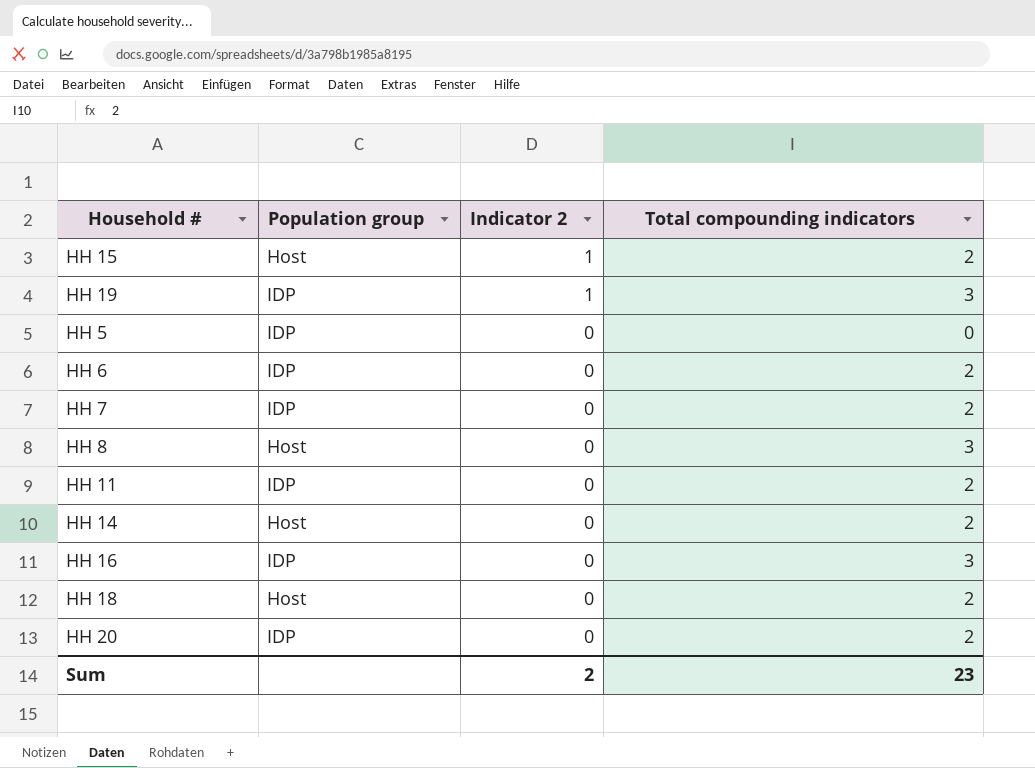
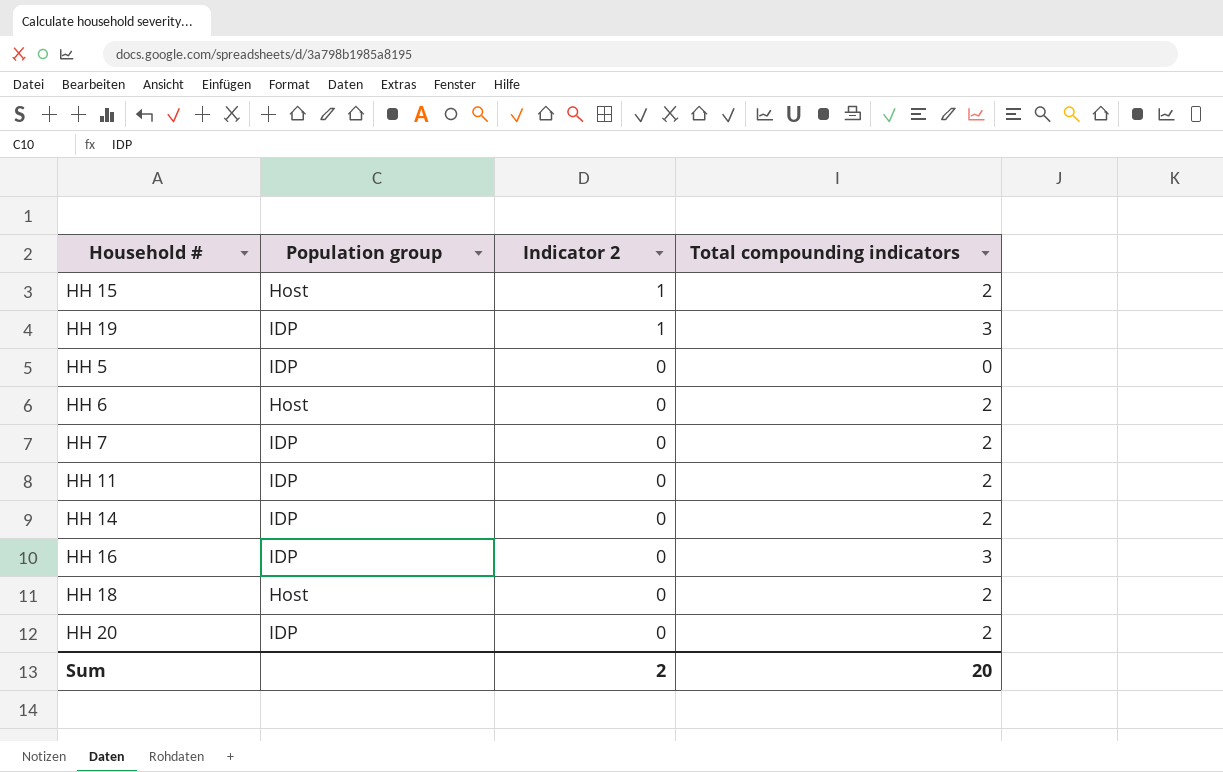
row HH 8: Host | 0 | 3 -> none
HH 6 | Population group: IDP -> Host
HH 14 | Population group: Host -> IDP
Sum | Total compounding indicators: 23 -> 20

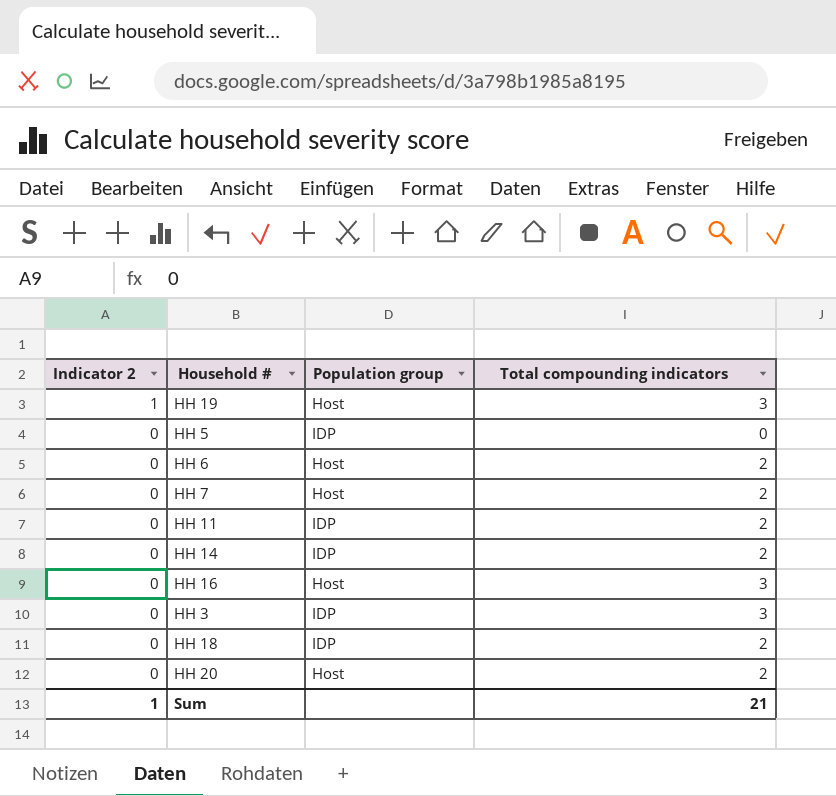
column Indicator 2 | position: 3 -> 1
row HH 15: Host | 1 | 2 -> none
HH 19 | Population group: IDP -> Host
HH 7 | Population group: IDP -> Host
HH 16 | Population group: IDP -> Host
row HH 3: none -> 0 | IDP | 3
HH 18 | Population group: Host -> IDP
HH 20 | Population group: IDP -> Host
Sum | Indicator 2: 2 -> 1
Sum | Total compounding indicators: 20 -> 21

